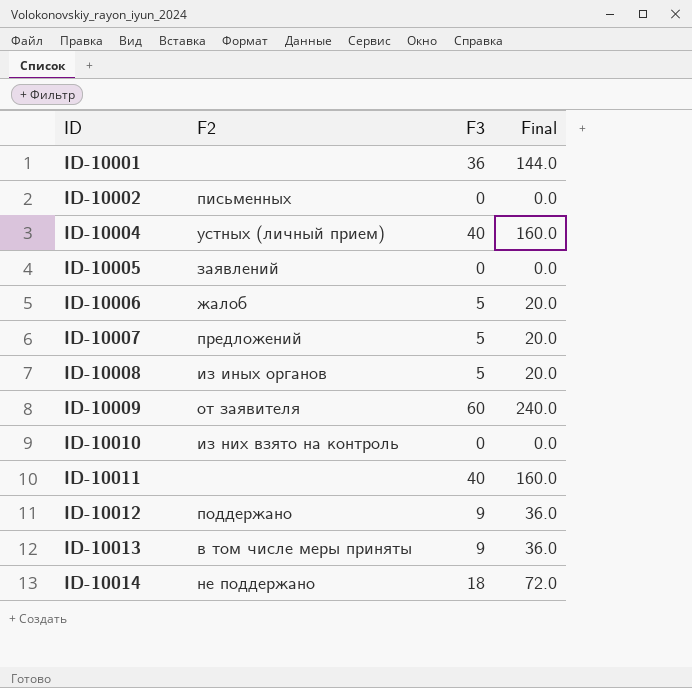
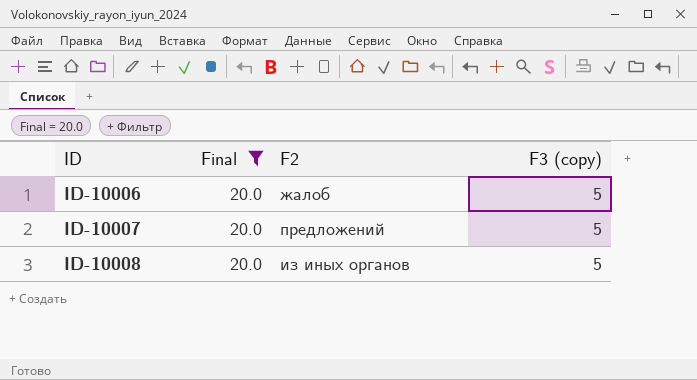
filter: none -> Final = 20.0
column Final | position: 4 -> 2
column name: F3 -> F3 (copy)

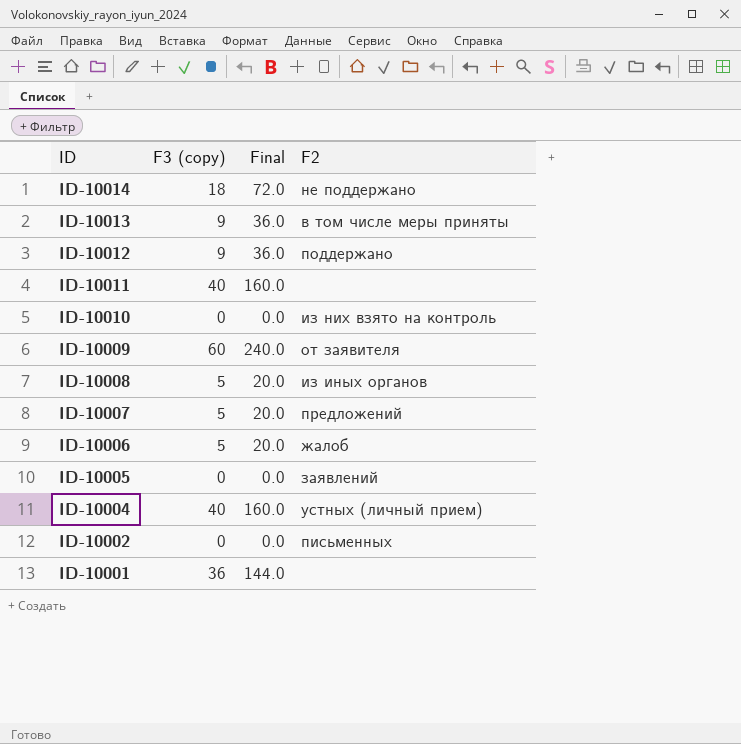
filter: Final = 20.0 -> none
row order: ID ascending -> ID descending
column F3 (copy) | position: 4 -> 2

